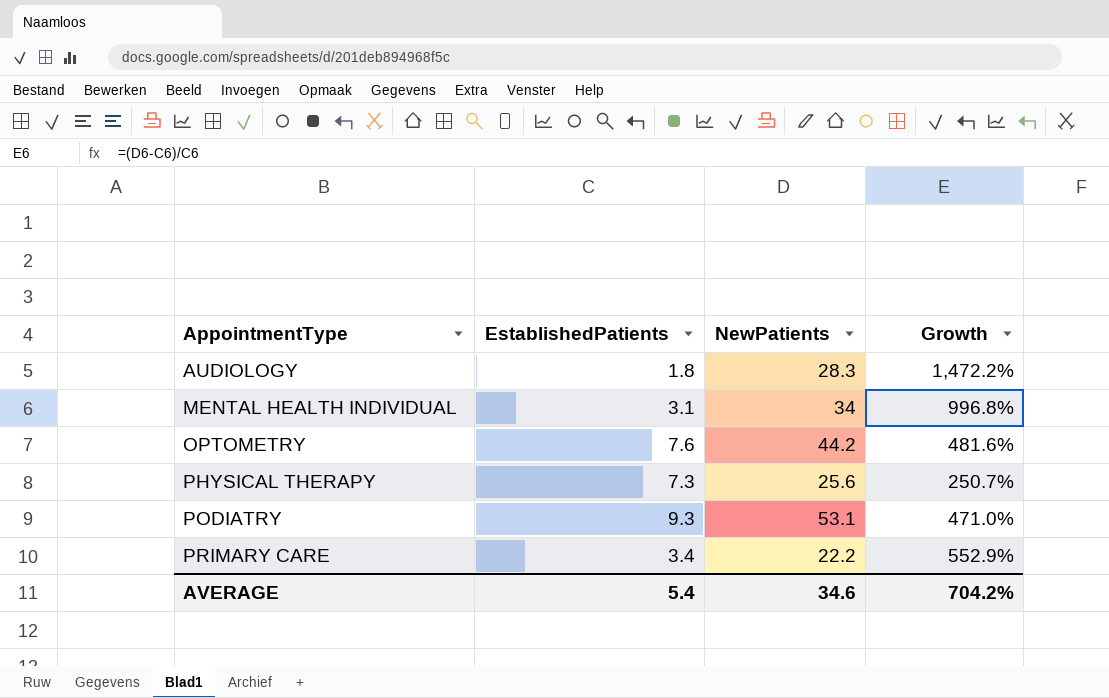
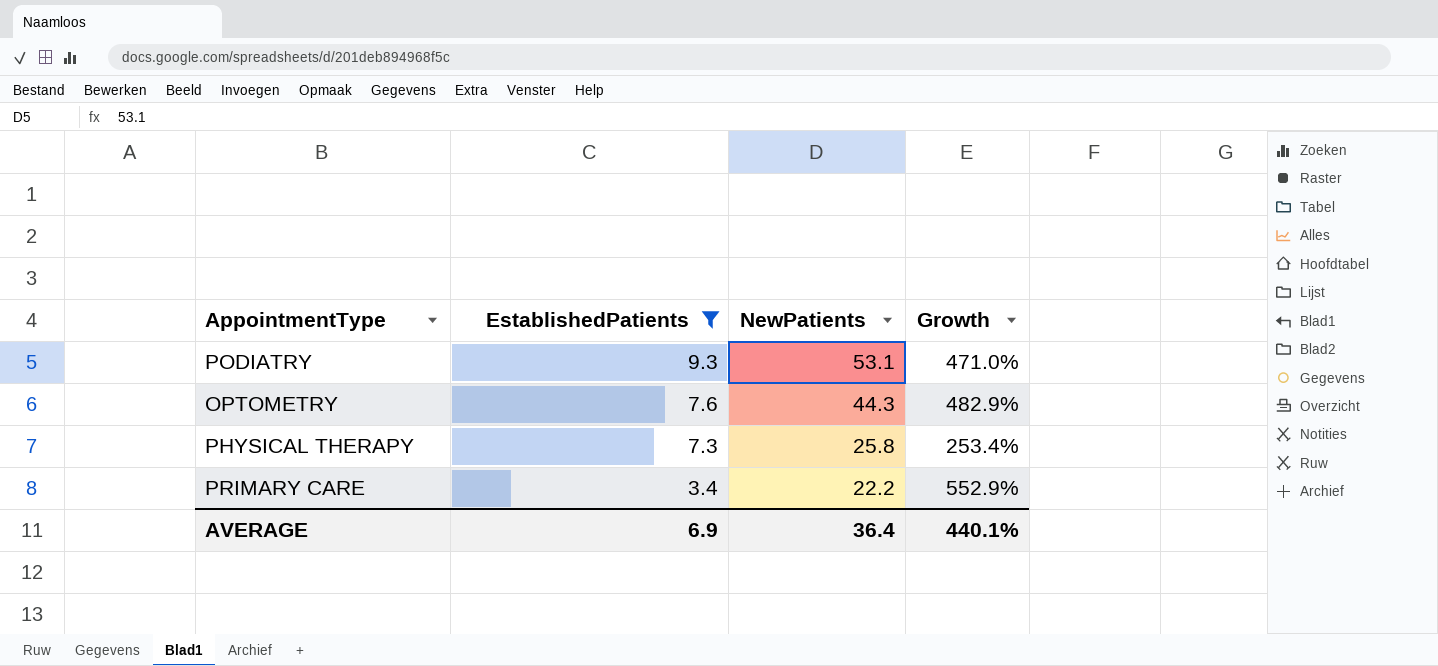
filter: none -> EstablishedPatients >= 3.4
row order: AppointmentType ascending -> EstablishedPatients descending
OPTOMETRY | NewPatients: 44.2 -> 44.3
OPTOMETRY | Growth: 481.6% -> 482.9%
PHYSICAL THERAPY | NewPatients: 25.6 -> 25.8
PHYSICAL THERAPY | Growth: 250.7% -> 253.4%
AVERAGE | EstablishedPatients: 5.4 -> 6.9
AVERAGE | NewPatients: 34.6 -> 36.4
AVERAGE | Growth: 704.2% -> 440.1%

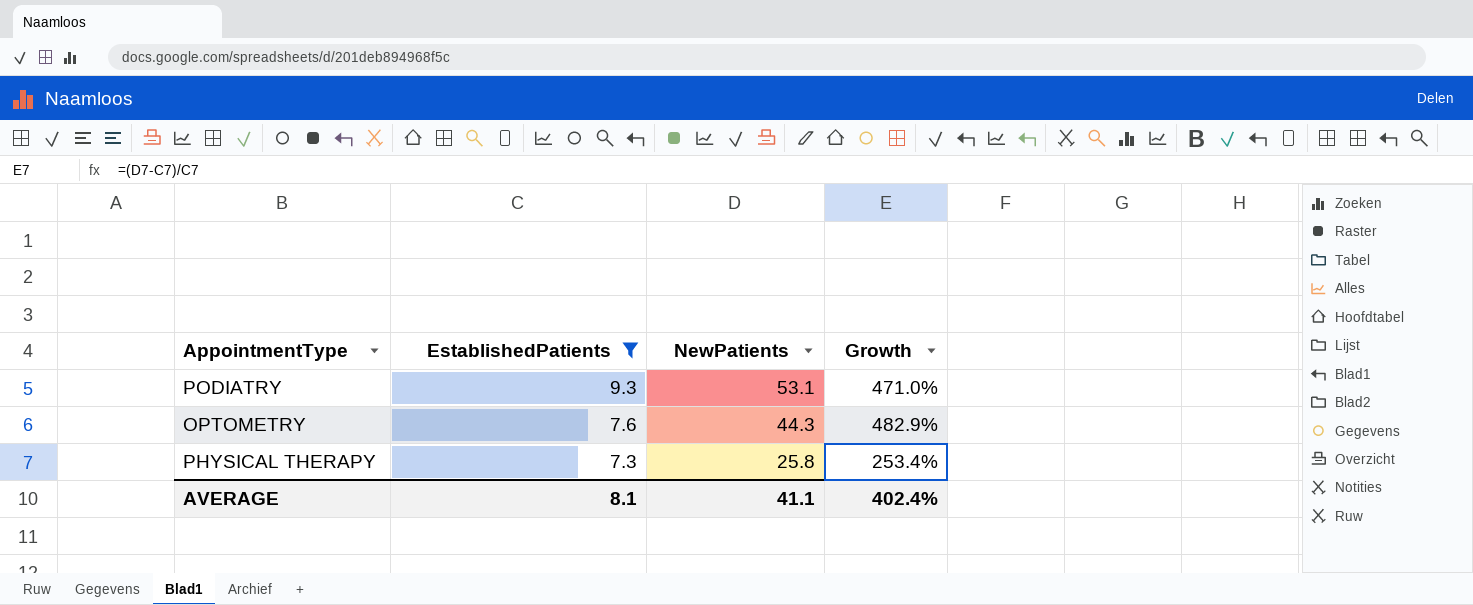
row PRIMARY CARE: 3.4 | 22.2 | 552.9% -> none
AVERAGE | EstablishedPatients: 6.9 -> 8.1
AVERAGE | NewPatients: 36.4 -> 41.1
AVERAGE | Growth: 440.1% -> 402.4%

